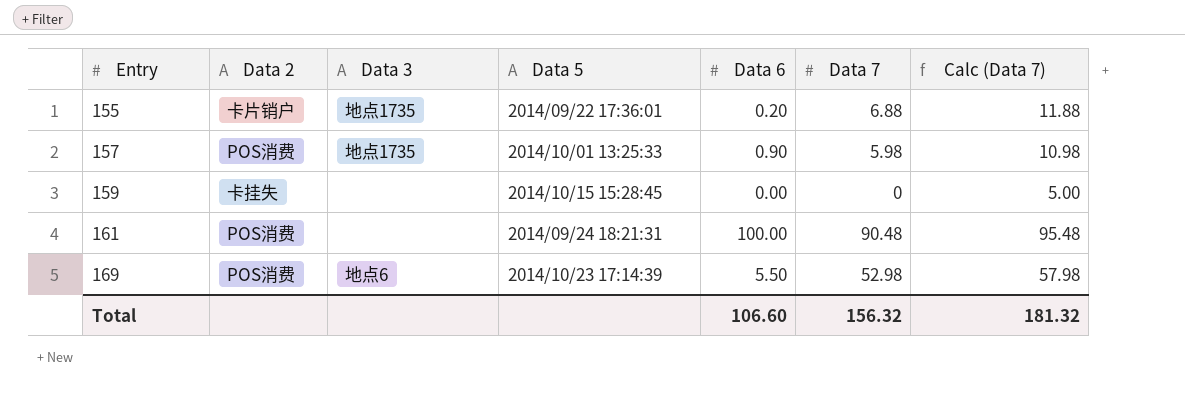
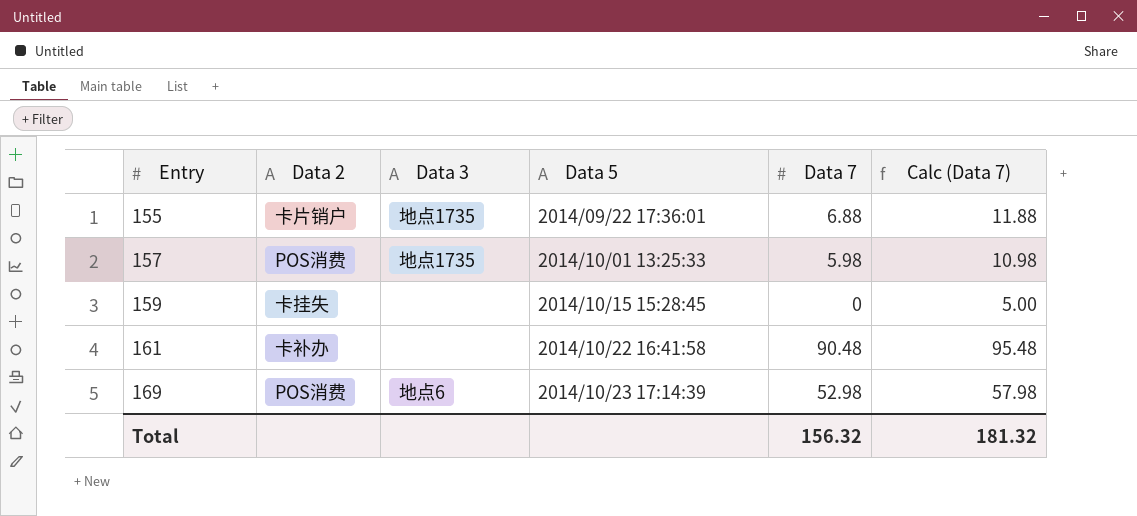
column Data 6 | position: 5 -> none
161 | Data 2: POS消费 -> 卡补办
161 | Data 5: 2014/09/24 18:21:31 -> 2014/10/22 16:41:58

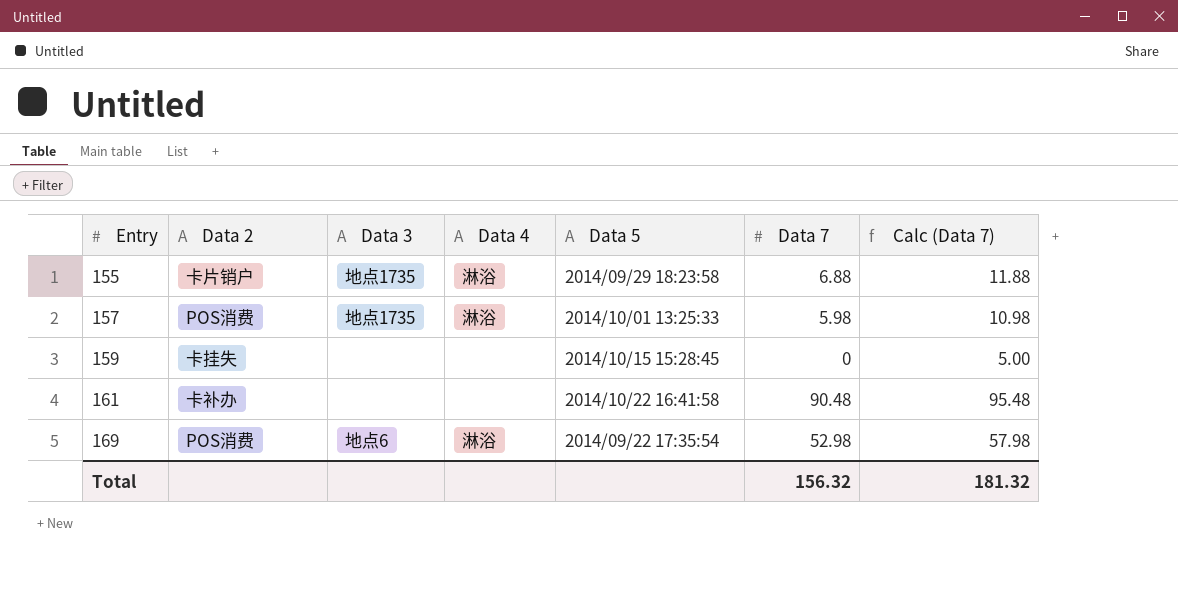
column Data 4 | position: none -> 4
155 | Data 5: 2014/09/22 17:36:01 -> 2014/09/29 18:23:58
169 | Data 5: 2014/10/23 17:14:39 -> 2014/09/22 17:35:54

